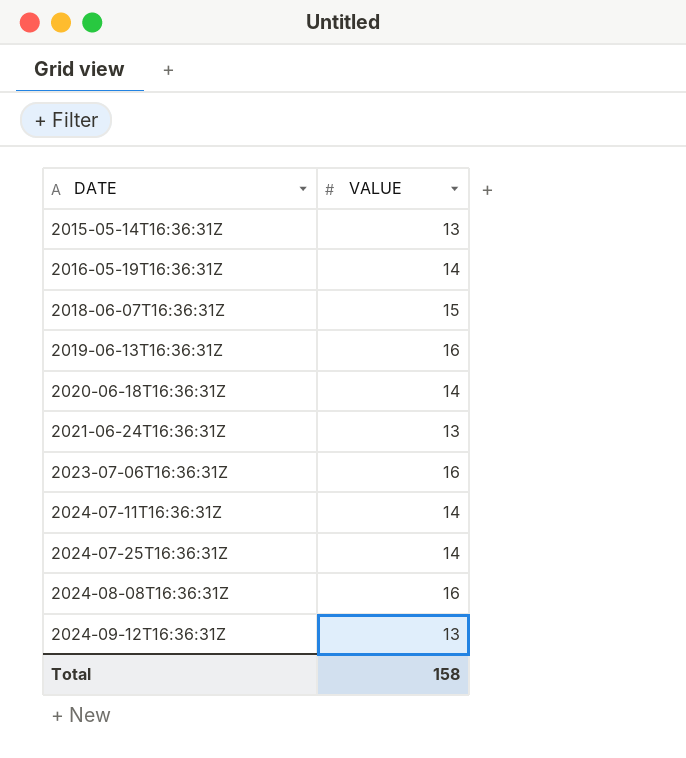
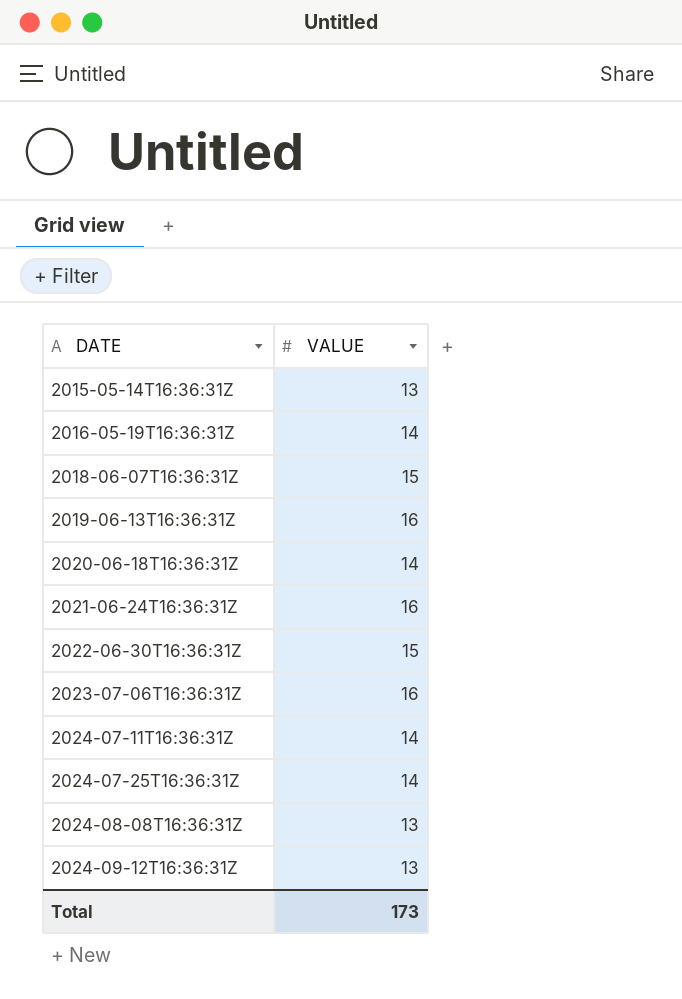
2021-06-24T16:36:31Z | VALUE: 13 -> 16
row 2022-06-30T16:36:31Z: none -> 15
2024-08-08T16:36:31Z | VALUE: 16 -> 13
Total | VALUE: 158 -> 173

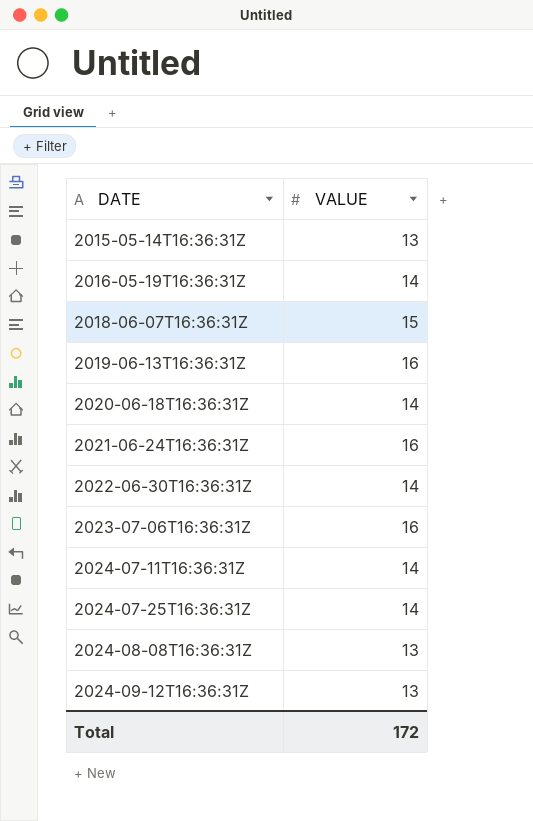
2022-06-30T16:36:31Z | VALUE: 15 -> 14
Total | VALUE: 173 -> 172

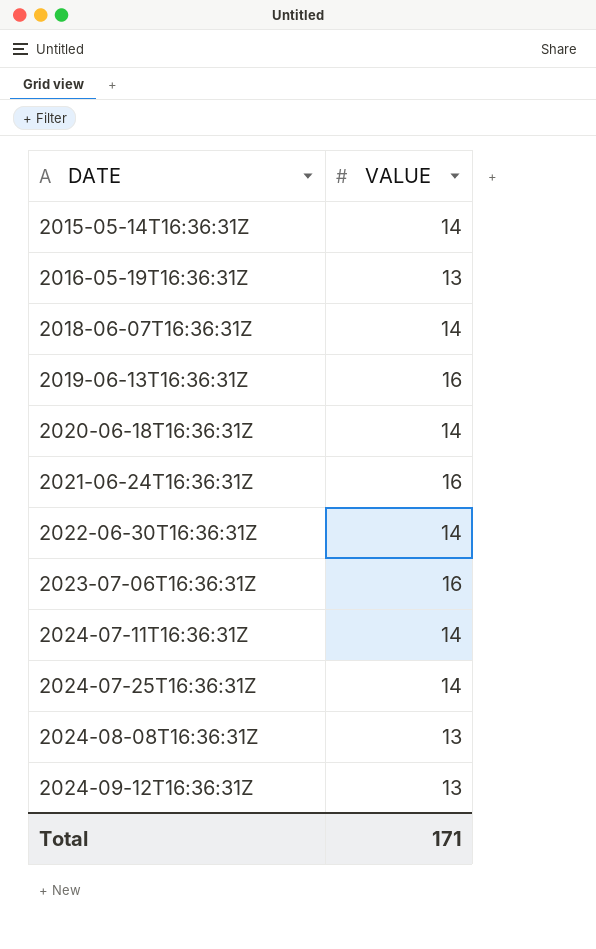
2015-05-14T16:36:31Z | VALUE: 13 -> 14
2016-05-19T16:36:31Z | VALUE: 14 -> 13
2018-06-07T16:36:31Z | VALUE: 15 -> 14
Total | VALUE: 172 -> 171

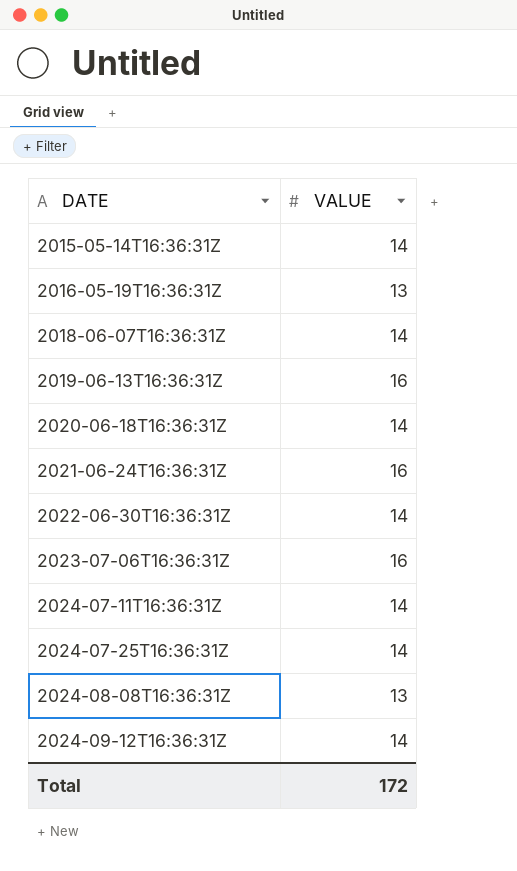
2024-09-12T16:36:31Z | VALUE: 13 -> 14
Total | VALUE: 171 -> 172

